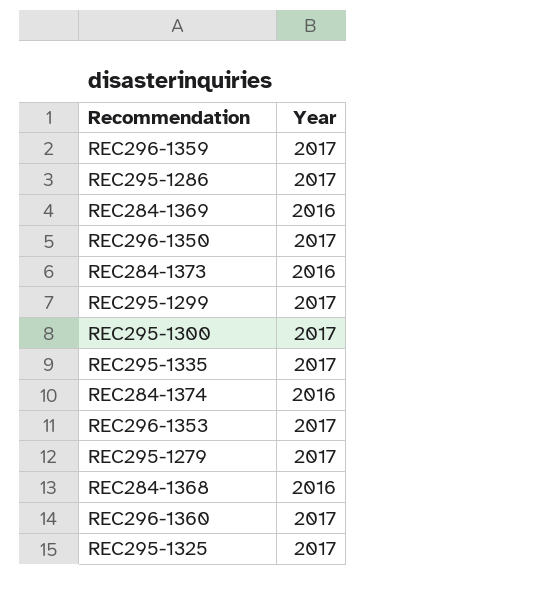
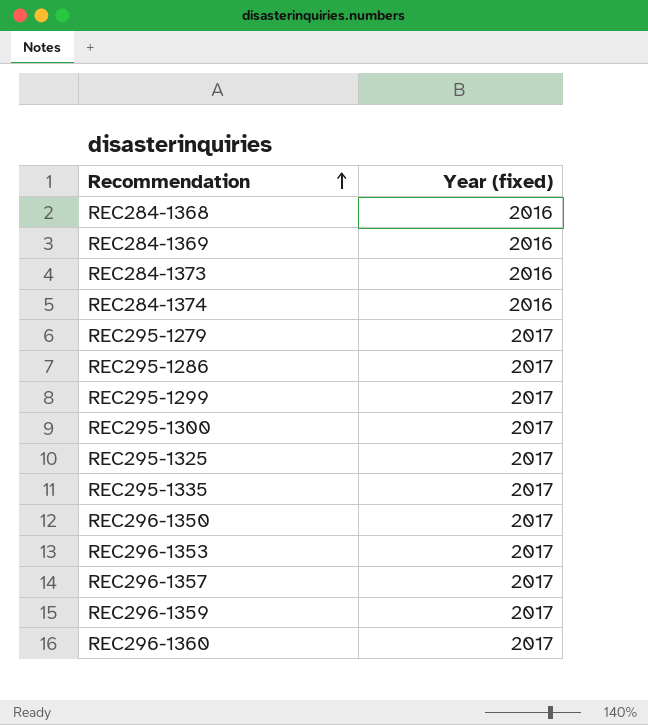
row order: none -> Recommendation ascending
column name: Year -> Year (fixed)
row REC296-1357: none -> 2017

